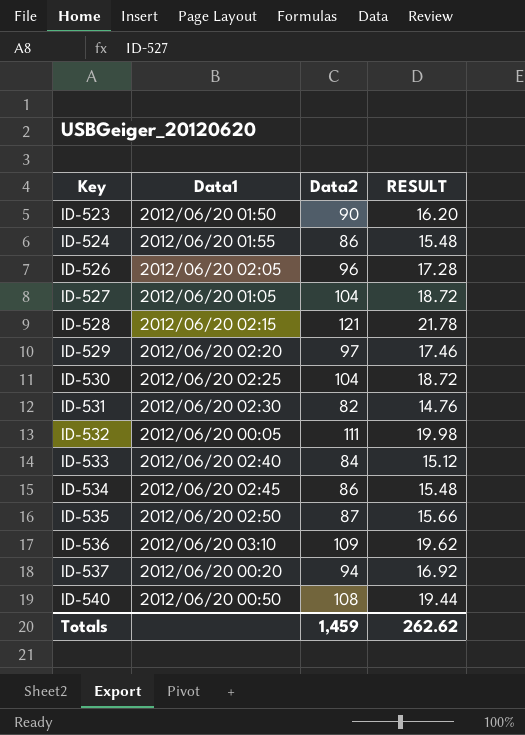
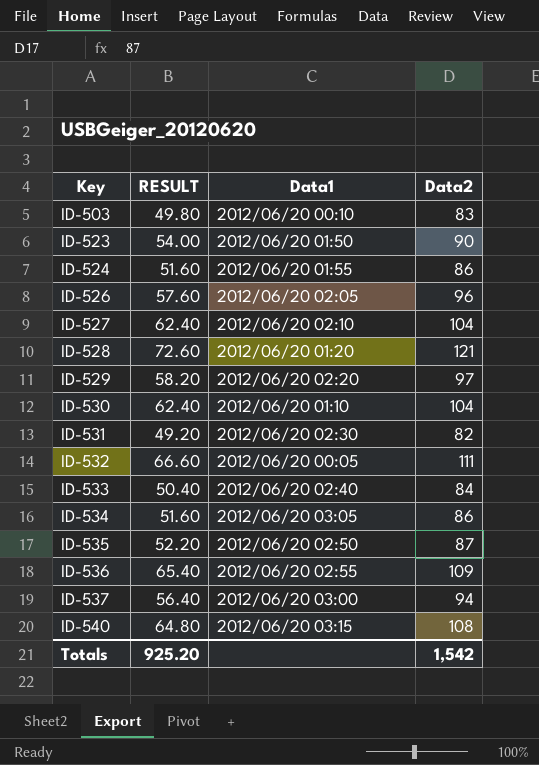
column RESULT | formula: [Data2] * 0.18 -> [Data2] * 0.6
column RESULT | position: 4 -> 2
row ID-503: none -> 49.80 | 2012/06/20 00:10 | 83
ID-527 | Data1: 2012/06/20 01:05 -> 2012/06/20 02:10
ID-528 | Data1: 2012/06/20 02:15 -> 2012/06/20 01:20
ID-530 | Data1: 2012/06/20 02:25 -> 2012/06/20 01:10
ID-534 | Data1: 2012/06/20 02:45 -> 2012/06/20 03:05
ID-536 | Data1: 2012/06/20 03:10 -> 2012/06/20 02:55
ID-537 | Data1: 2012/06/20 00:20 -> 2012/06/20 03:00
ID-540 | Data1: 2012/06/20 00:50 -> 2012/06/20 03:15
Totals | RESULT: 262.62 -> 925.20
Totals | Data2: 1,459 -> 1,542

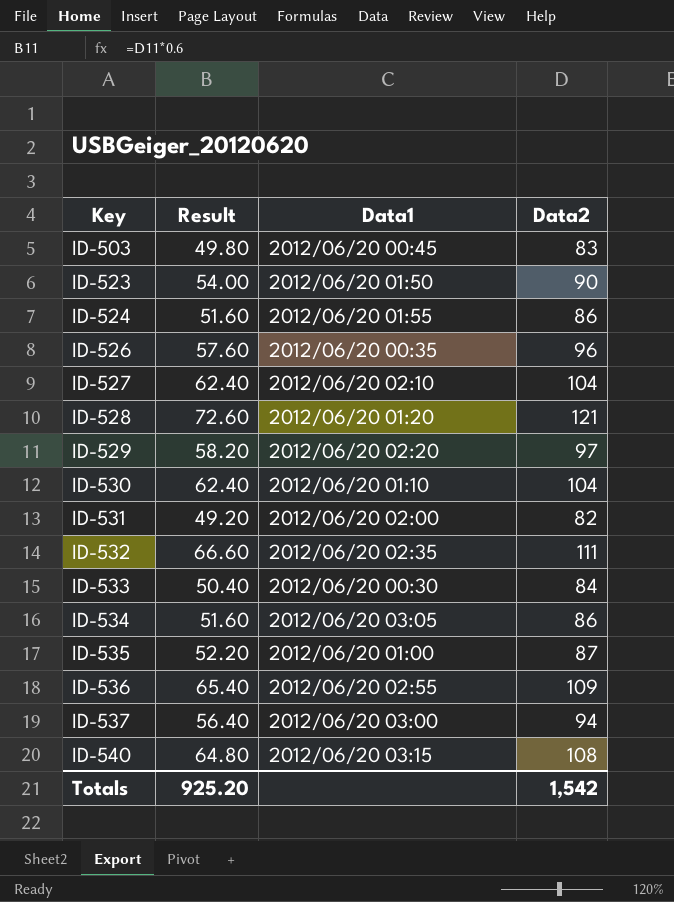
column name: RESULT -> Result
ID-503 | Data1: 2012/06/20 00:10 -> 2012/06/20 00:45
ID-526 | Data1: 2012/06/20 02:05 -> 2012/06/20 00:35
ID-531 | Data1: 2012/06/20 02:30 -> 2012/06/20 02:00
ID-532 | Data1: 2012/06/20 00:05 -> 2012/06/20 02:35
ID-533 | Data1: 2012/06/20 02:40 -> 2012/06/20 00:30
ID-535 | Data1: 2012/06/20 02:50 -> 2012/06/20 01:00

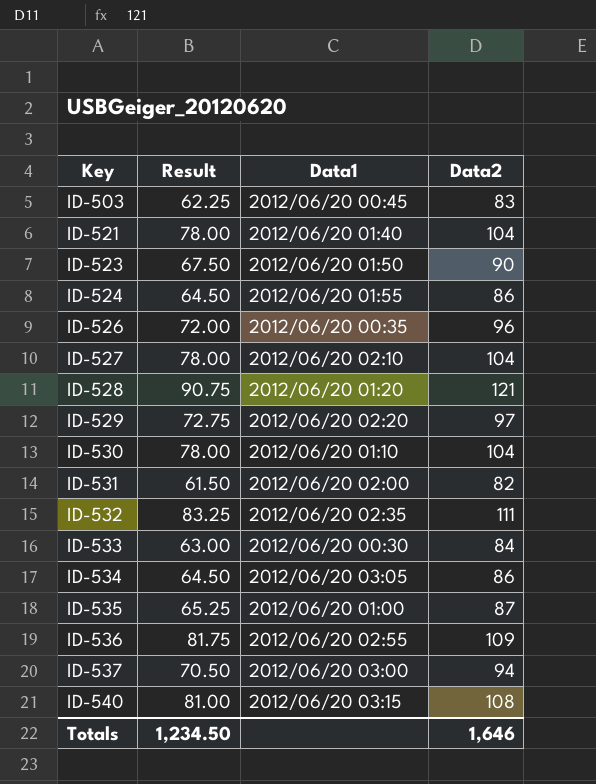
column Result | formula: [Data2] * 0.6 -> [Data2] * 0.75
row ID-521: none -> 78.00 | 2012/06/20 01:40 | 104
Totals | Result: 925.20 -> 1,234.50
Totals | Data2: 1,542 -> 1,646

